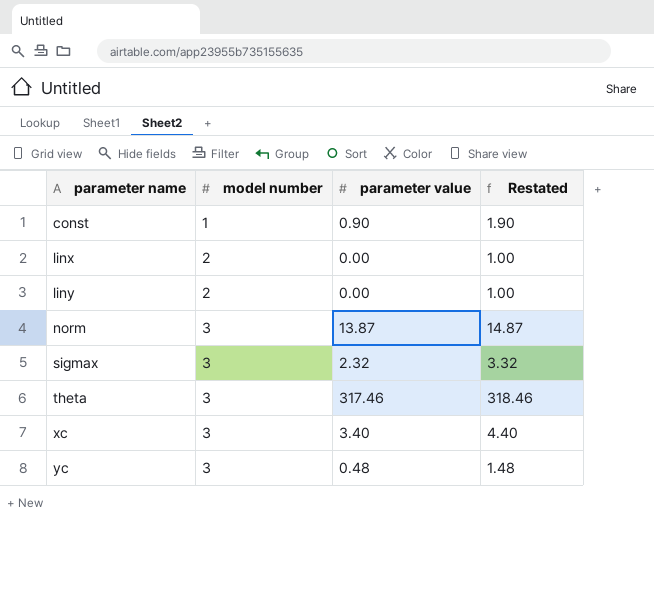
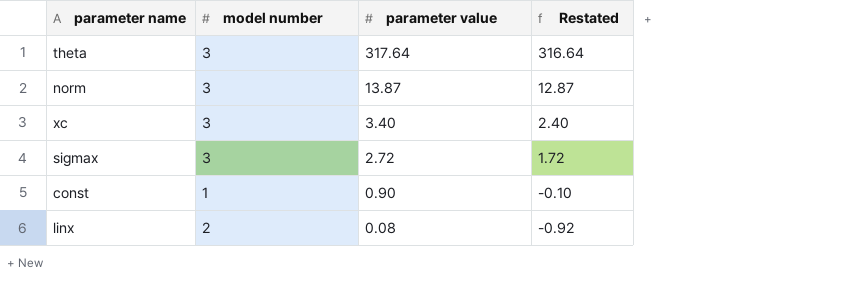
row order: parameter name ascending -> parameter value descending
column Restated | formula: [parameter value] + 1 -> [parameter value] - 1
row liny: 2 | 0.00 | 1.00 -> none
row yc: 3 | 0.48 | 1.48 -> none
theta | parameter value: 317.46 -> 317.64
sigmax | parameter value: 2.32 -> 2.72
linx | parameter value: 0.00 -> 0.08

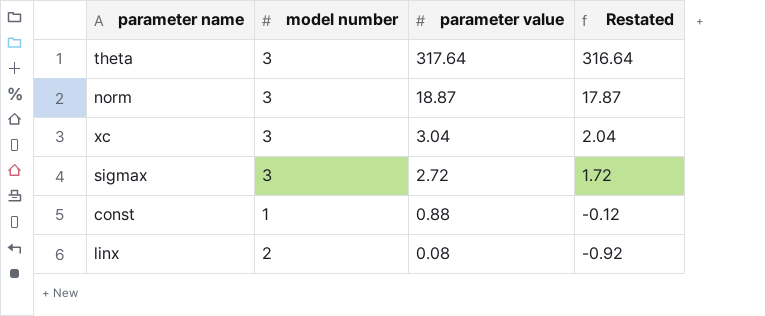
norm | parameter value: 13.87 -> 18.87
norm | Restated: 12.87 -> 17.87
xc | parameter value: 3.40 -> 3.04
xc | Restated: 2.40 -> 2.04
const | parameter value: 0.90 -> 0.88
const | Restated: -0.10 -> -0.12

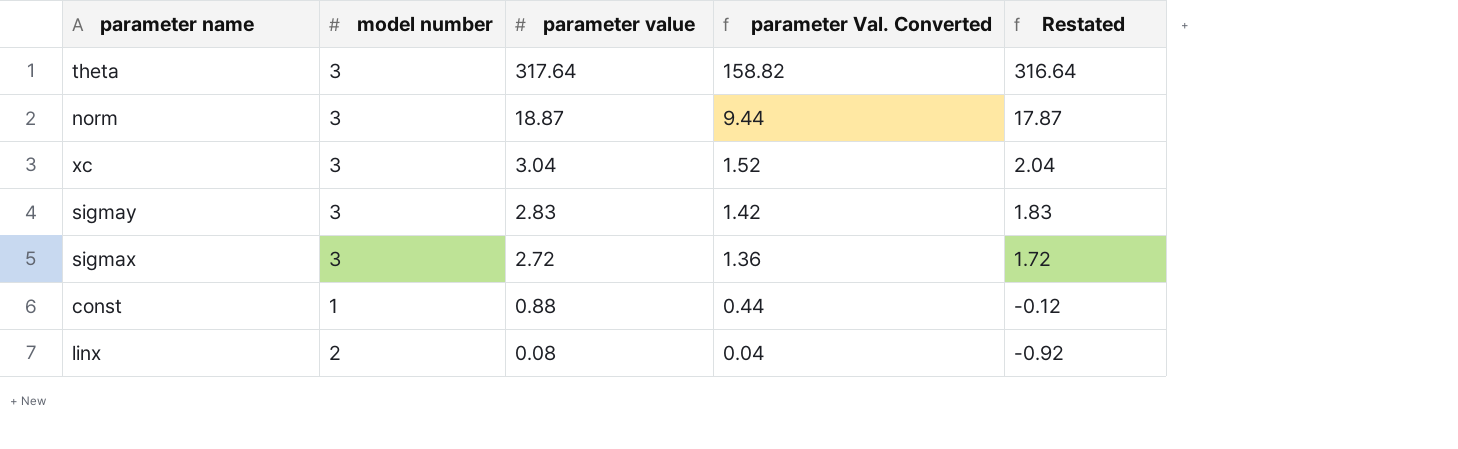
column parameter Val. Converted | formula: none -> [parameter value] * 0.5
row sigmay: none -> 3 | 2.83 | 1.42 | 1.83

